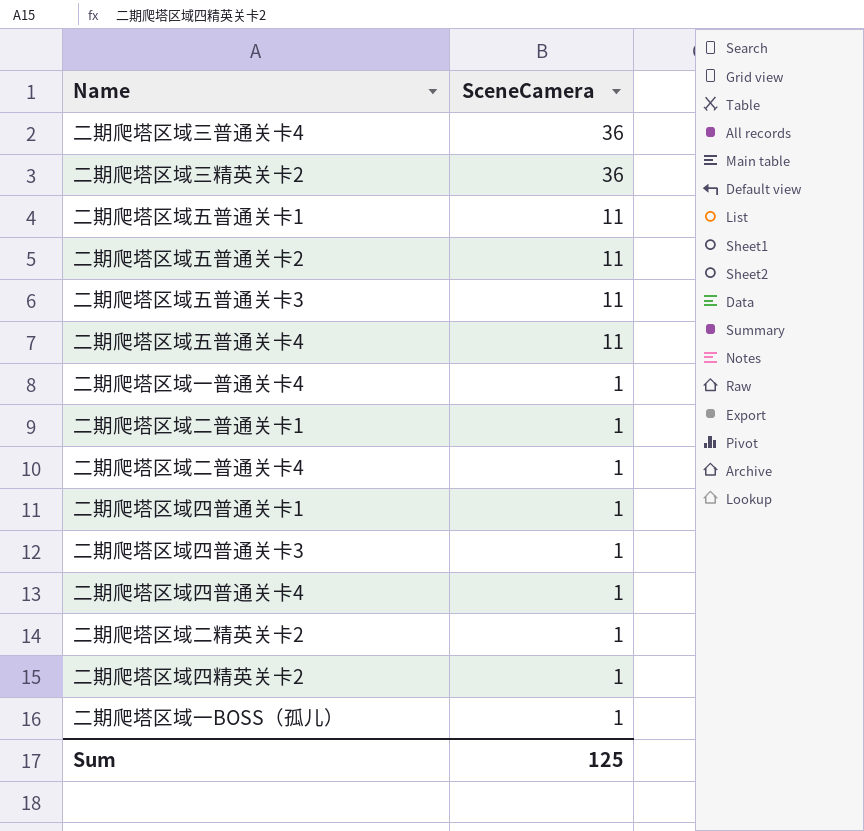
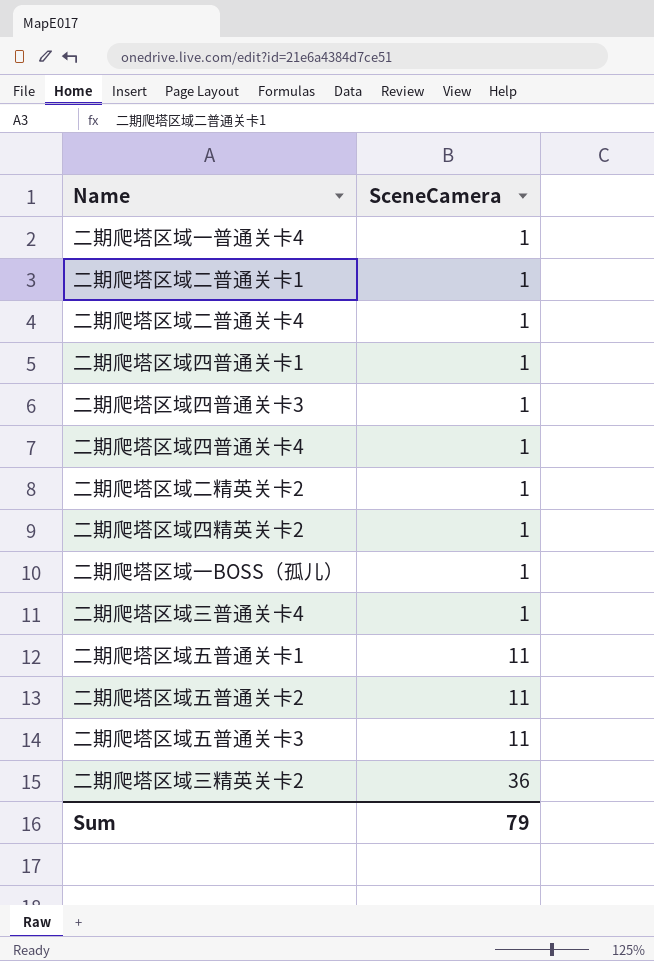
row order: SceneCamera descending -> SceneCamera ascending
row 二期爬塔区域五普通关卡4: 11 -> none
二期爬塔区域三普通关卡4 | SceneCamera: 36 -> 1
Sum | SceneCamera: 125 -> 79

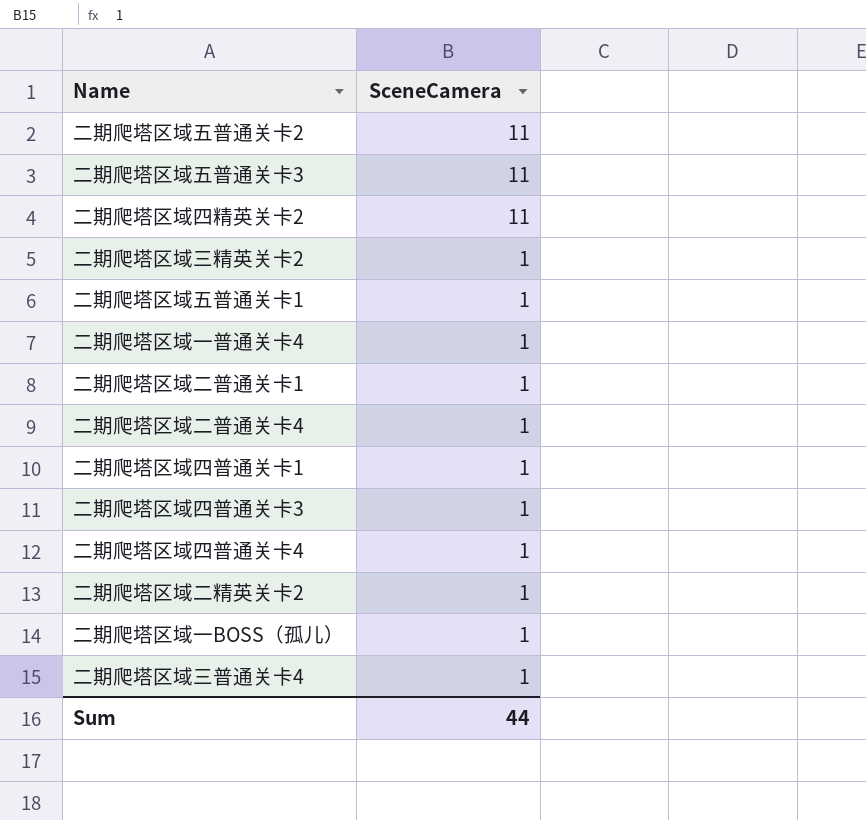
row order: SceneCamera ascending -> SceneCamera descending
二期爬塔区域四精英关卡2 | SceneCamera: 1 -> 11
二期爬塔区域三精英关卡2 | SceneCamera: 36 -> 1
二期爬塔区域五普通关卡1 | SceneCamera: 11 -> 1
Sum | SceneCamera: 79 -> 44

